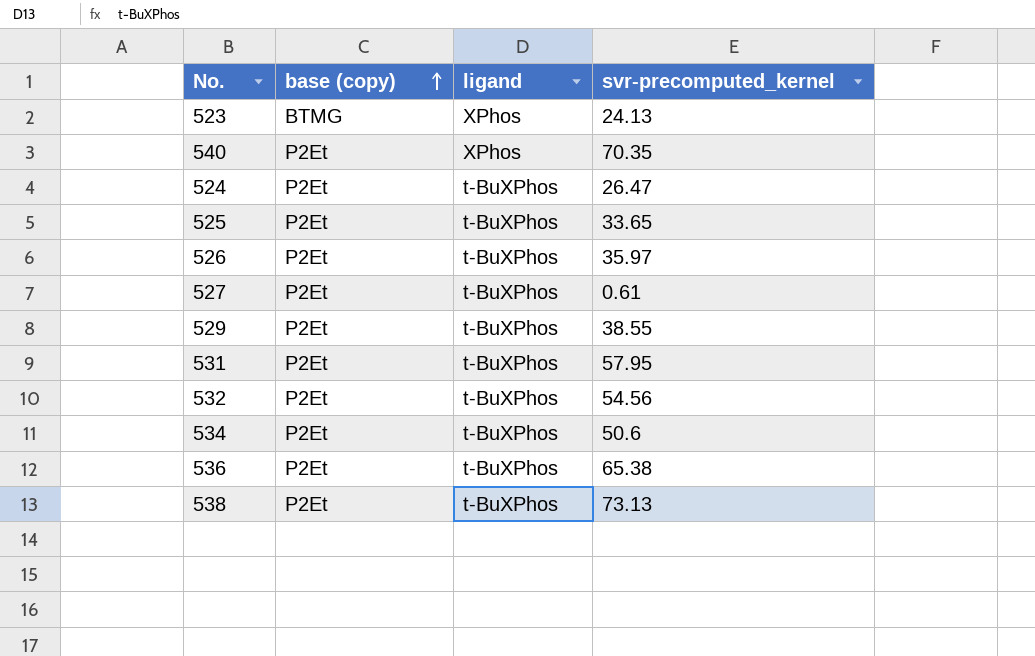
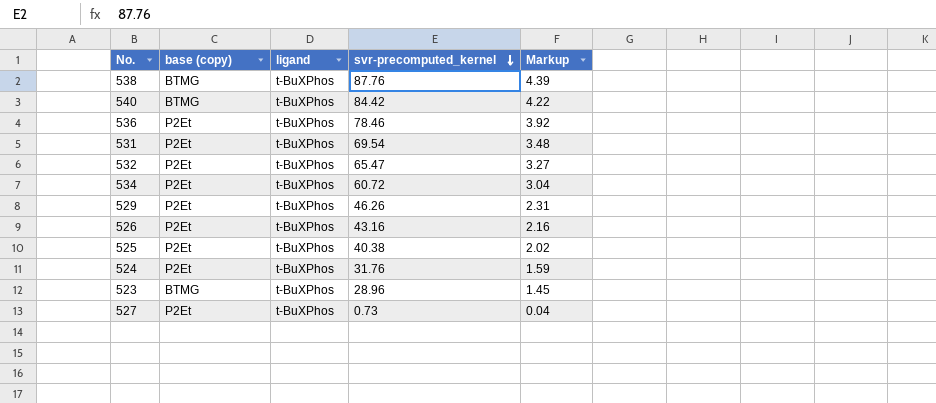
row order: base (copy) ascending -> svr-precomputed_kernel descending
column Markup | formula: none -> [svr-precomputed_kernel] * 0.05
538 | base (copy): P2Et -> BTMG
538 | svr-precomputed_kernel: 73.13 -> 87.76
540 | base (copy): P2Et -> BTMG
540 | ligand: XPhos -> t-BuXPhos
540 | svr-precomputed_kernel: 70.35 -> 84.42
536 | svr-precomputed_kernel: 65.38 -> 78.46
531 | svr-precomputed_kernel: 57.95 -> 69.54
532 | svr-precomputed_kernel: 54.56 -> 65.47
534 | svr-precomputed_kernel: 50.6 -> 60.72
529 | svr-precomputed_kernel: 38.55 -> 46.26
526 | svr-precomputed_kernel: 35.97 -> 43.16
525 | svr-precomputed_kernel: 33.65 -> 40.38
524 | svr-precomputed_kernel: 26.47 -> 31.76
523 | ligand: XPhos -> t-BuXPhos
523 | svr-precomputed_kernel: 24.13 -> 28.96
527 | svr-precomputed_kernel: 0.61 -> 0.73

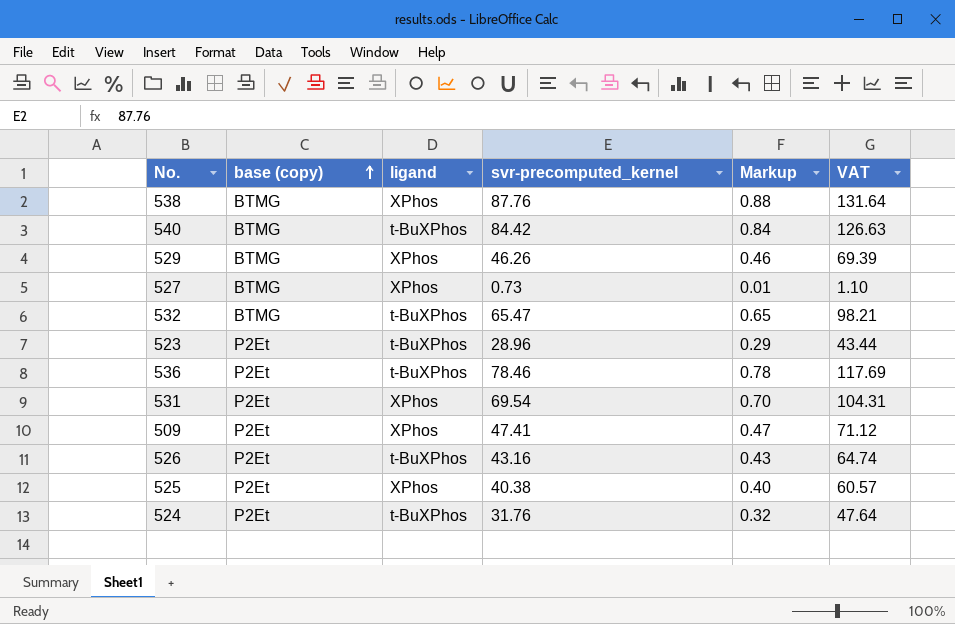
row order: svr-precomputed_kernel descending -> base (copy) ascending
column Markup | formula: [svr-precomputed_kernel] * 0.05 -> [svr-precomputed_kernel] * 0.01
column VAT | formula: none -> [svr-precomputed_kernel] * 1.5
row 534: P2Et | t-BuXPhos | 60.72 | 3.04 -> none
538 | ligand: t-BuXPhos -> XPhos
529 | base (copy): P2Et -> BTMG
529 | ligand: t-BuXPhos -> XPhos
527 | base (copy): P2Et -> BTMG
527 | ligand: t-BuXPhos -> XPhos
532 | base (copy): P2Et -> BTMG
523 | base (copy): BTMG -> P2Et
531 | ligand: t-BuXPhos -> XPhos
row 509: none -> P2Et | XPhos | 47.41 | 0.47 | 71.12
525 | ligand: t-BuXPhos -> XPhos

